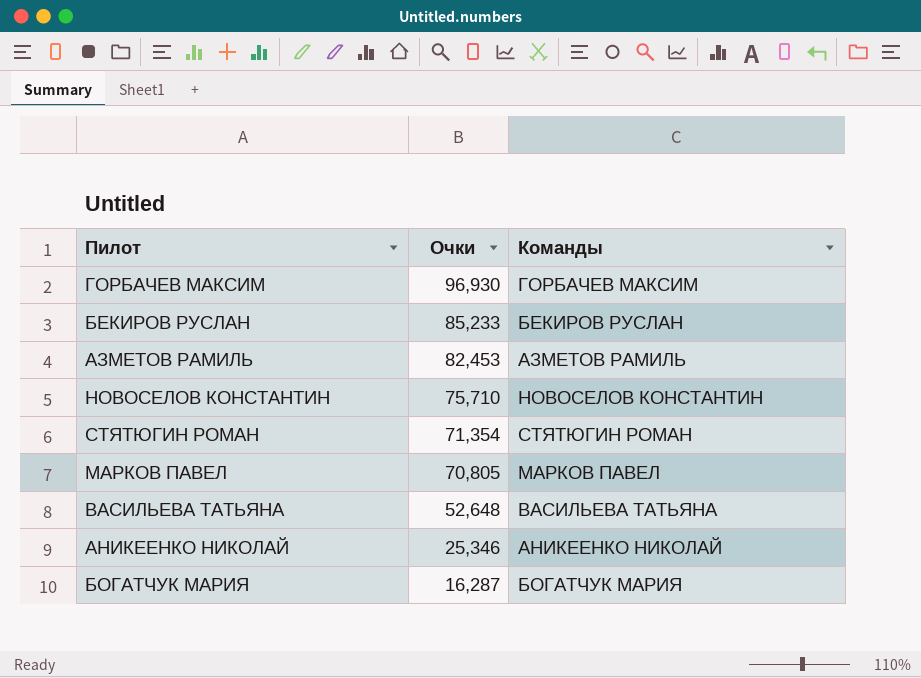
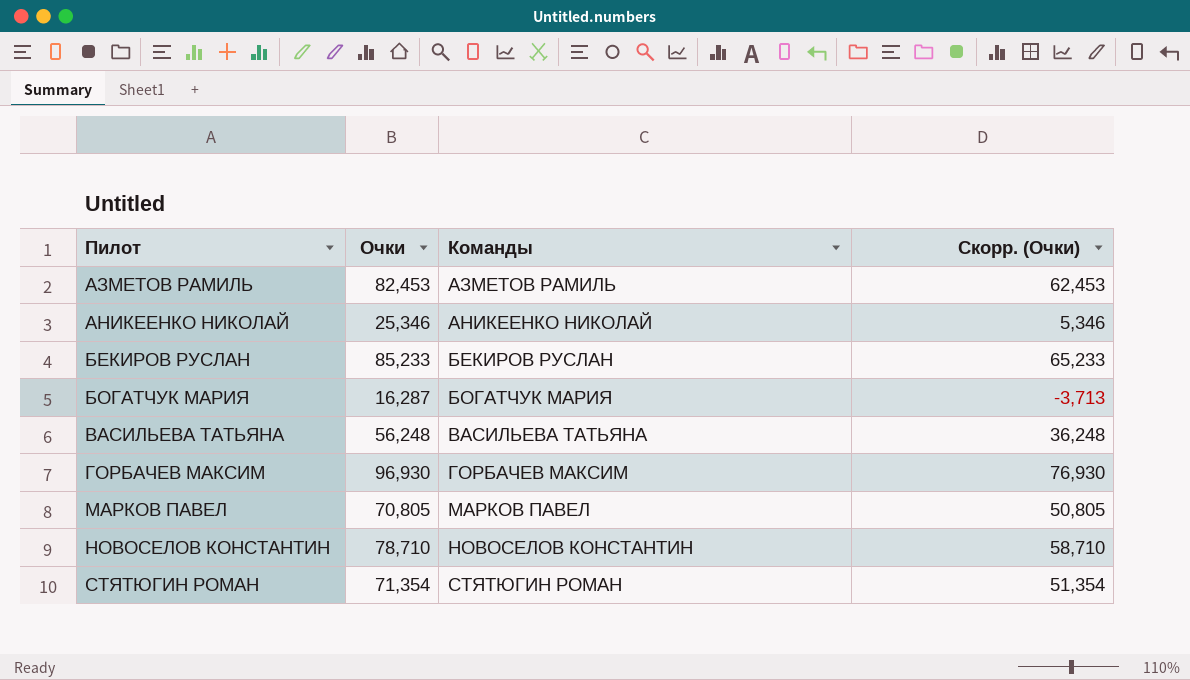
row order: Очки descending -> Пилот ascending
column Скорр. (Очки) | formula: none -> [Очки] - 20
ВАСИЛЬЕВА ТАТЬЯНА | Очки: 52,648 -> 56,248
НОВОСЕЛОВ КОНСТАНТИН | Очки: 75,710 -> 78,710

